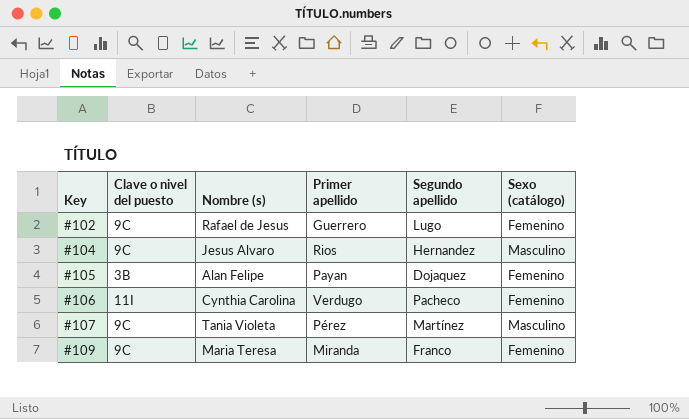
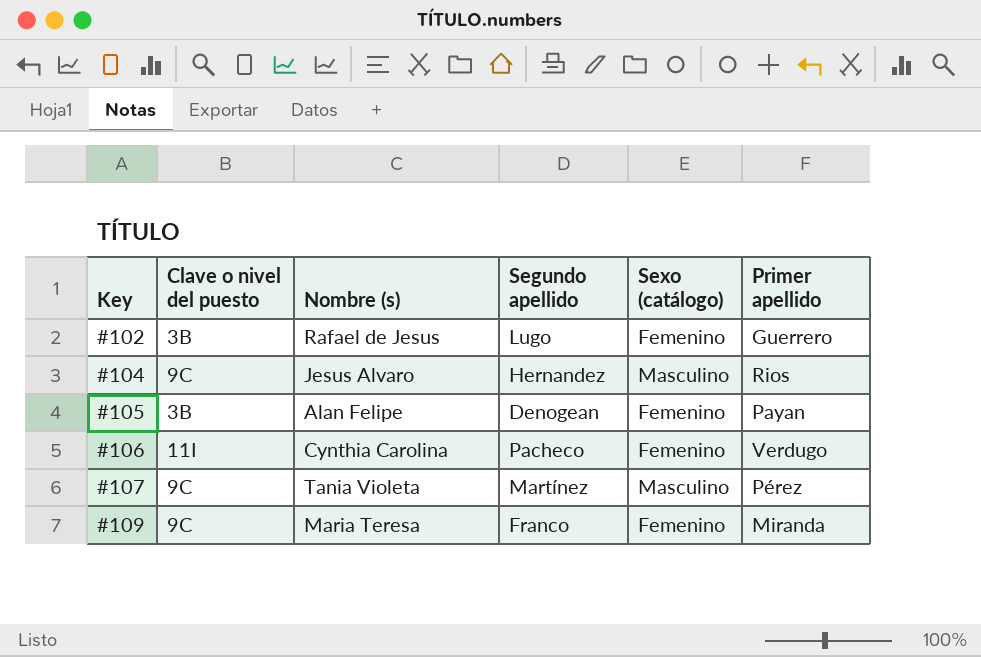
column Primer apellido | position: 4 -> 6
#102 | Clave o nivel del puesto: 9C -> 3B
#105 | Segundo apellido: Dojaquez -> Denogean

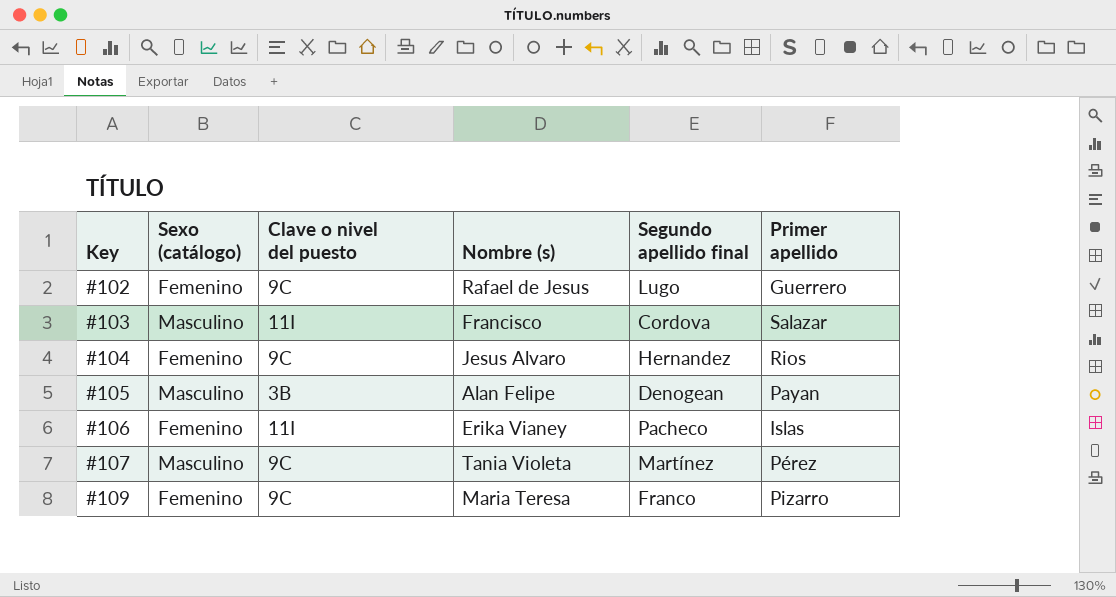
column Sexo (catálogo) | position: 5 -> 2
column name: Segundo apellido -> Segundo apellido final
#102 | Clave o nivel del puesto: 3B -> 9C
row #103: none -> Masculino | 11I | Francisco | Cordova | Salazar
#104 | Sexo (catálogo): Masculino -> Femenino
#105 | Sexo (catálogo): Femenino -> Masculino
#106 | Nombre (s): Cynthia Carolina -> Erika Vianey
#106 | Primer apellido: Verdugo -> Islas
#109 | Primer apellido: Miranda -> Pizarro

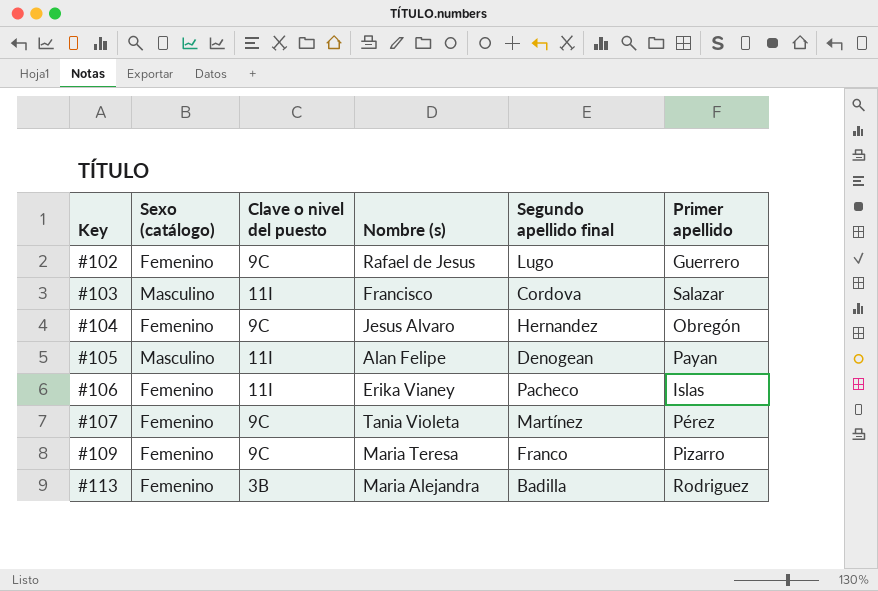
#104 | Primer apellido: Rios -> Obregón
#105 | Clave o nivel del puesto: 3B -> 11I
#107 | Sexo (catálogo): Masculino -> Femenino
row #113: none -> Femenino | 3B | Maria Alejandra | Badilla | Rodriguez

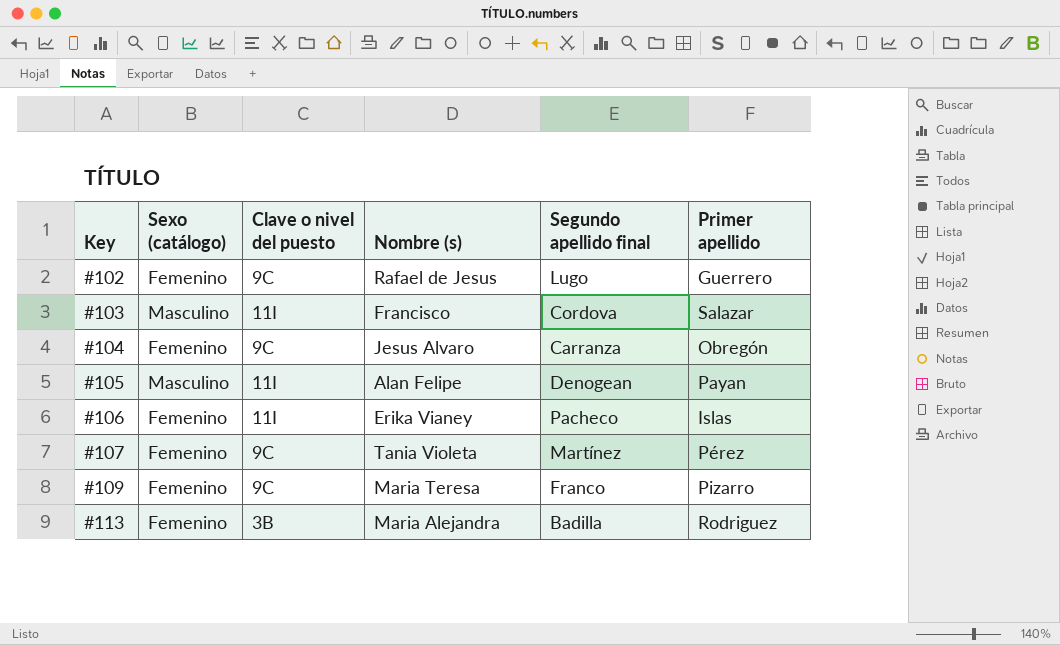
#104 | Segundo apellido final: Hernandez -> Carranza

